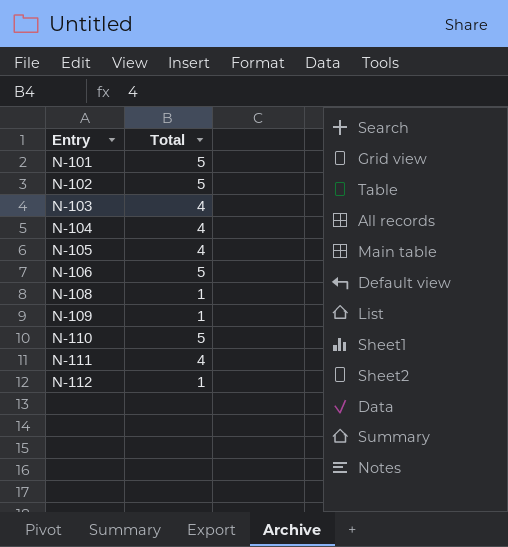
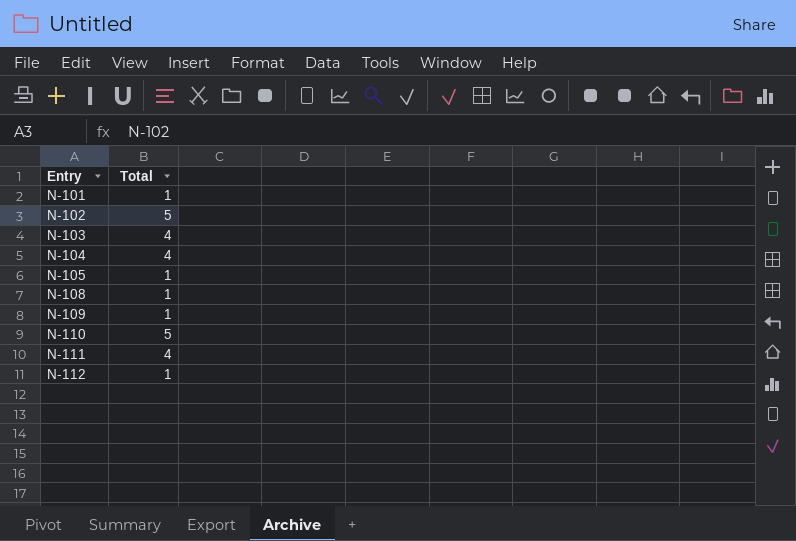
row N-106: 5 -> none
N-101 | Total: 5 -> 1
N-105 | Total: 4 -> 1

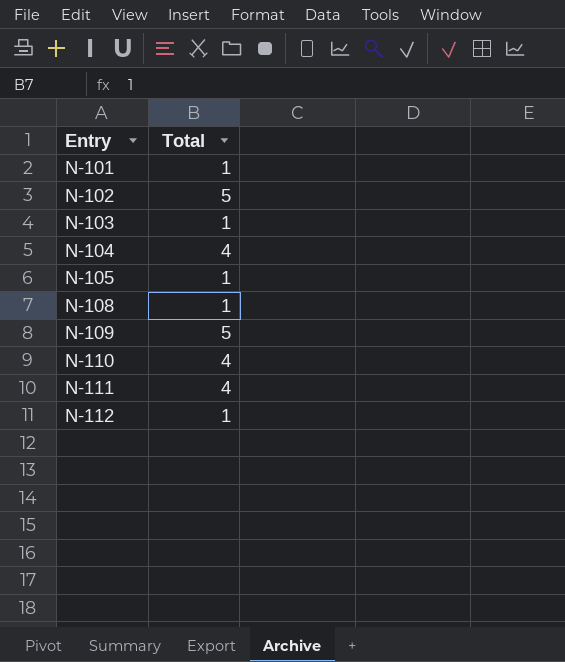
N-103 | Total: 4 -> 1
N-109 | Total: 1 -> 5
N-110 | Total: 5 -> 4

